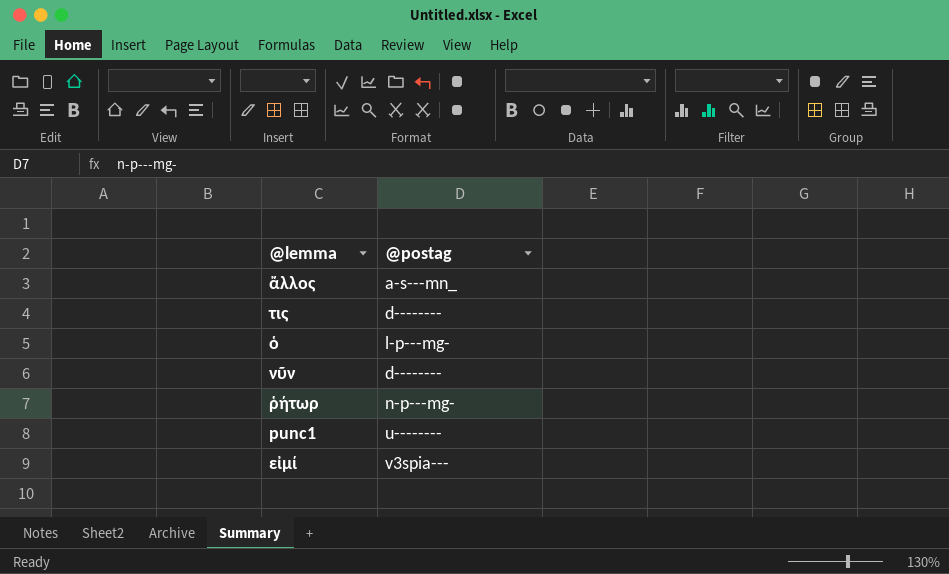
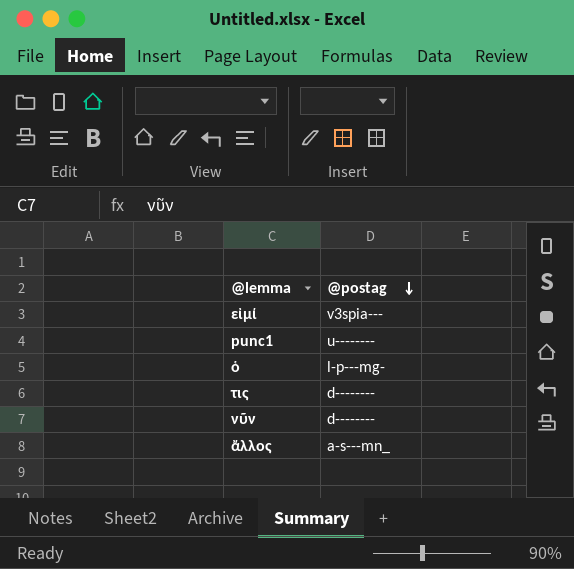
row order: none -> @postag descending
row ῥήτωρ: n-p---mg- -> none

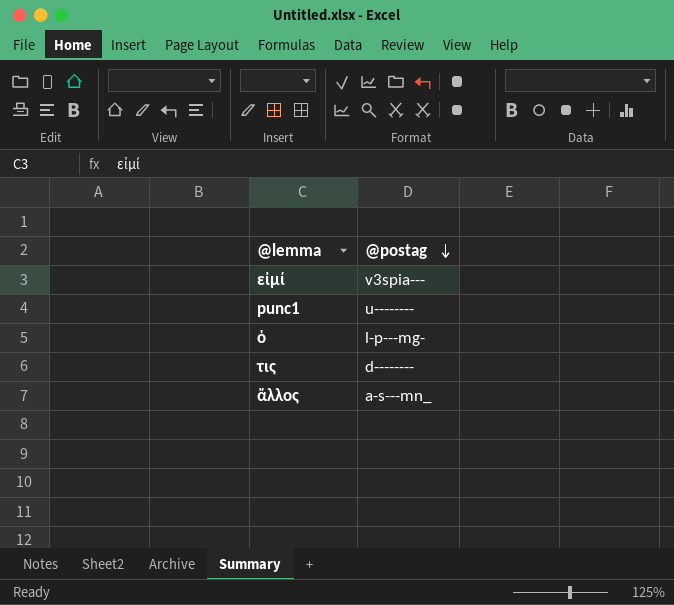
row νῦν: d-------- -> none

